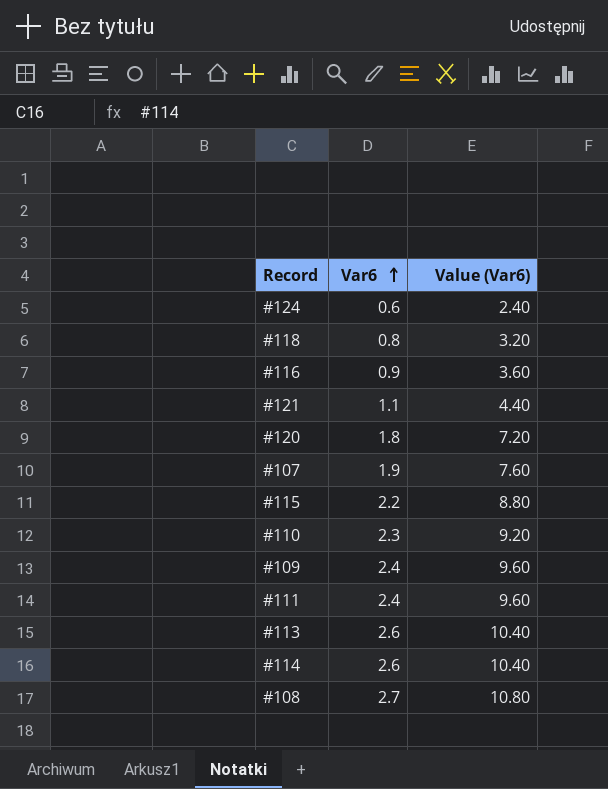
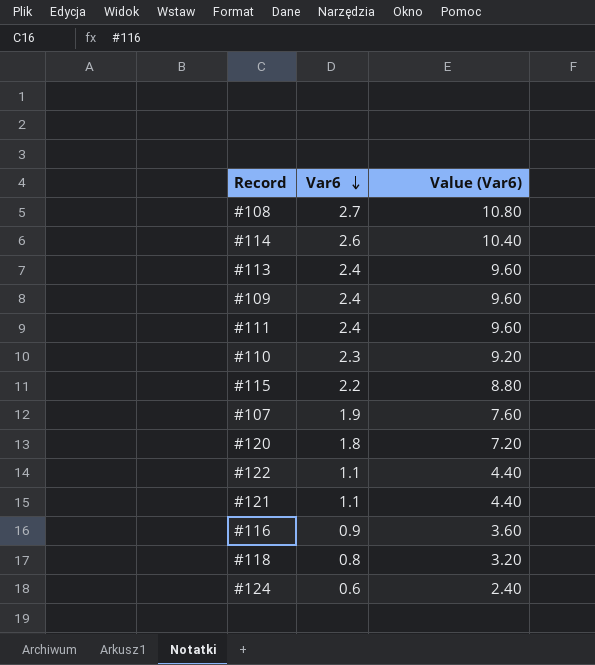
row order: Var6 ascending -> Var6 descending
#113 | Var6: 2.6 -> 2.4
#113 | Value (Var6): 10.40 -> 9.60
row #122: none -> 1.1 | 4.40

